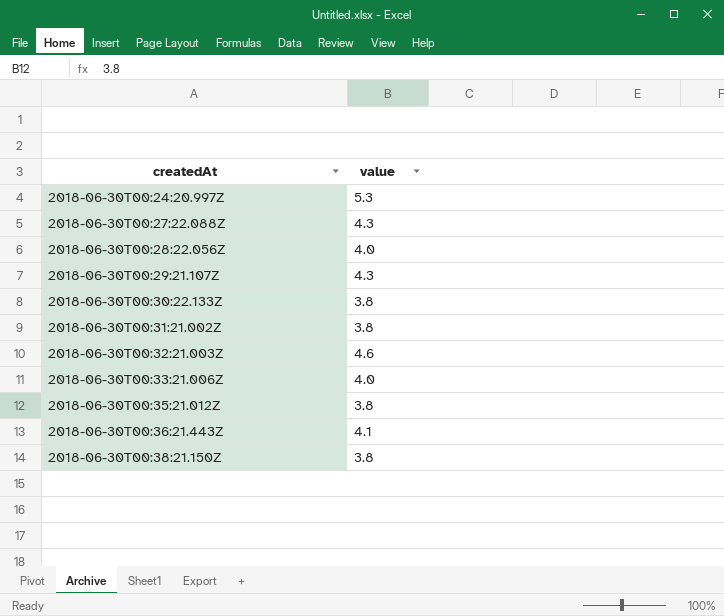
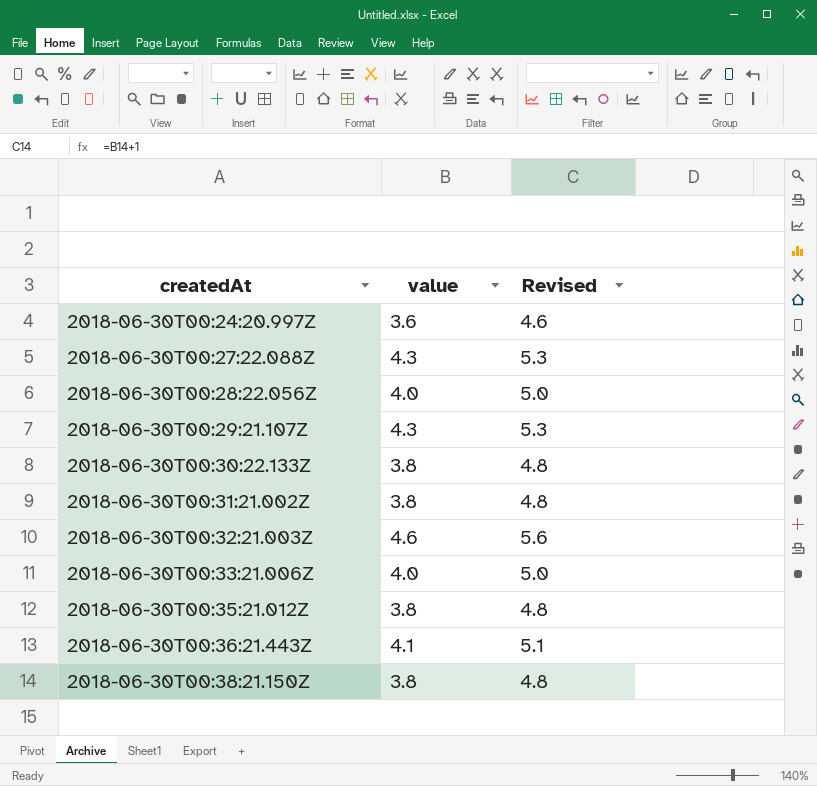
column Revised | formula: none -> [value] + 1
2018-06-30T00:24:20.997Z | value: 5.3 -> 3.6

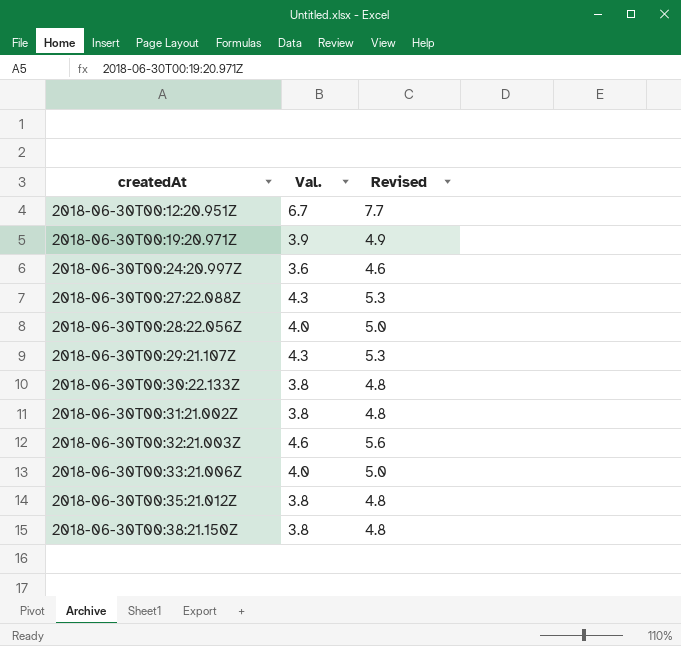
column name: value -> Val.
row 2018-06-30T00:36:21.443Z: 4.1 | 5.1 -> none
row 2018-06-30T00:12:20.951Z: none -> 6.7 | 7.7
row 2018-06-30T00:19:20.971Z: none -> 3.9 | 4.9

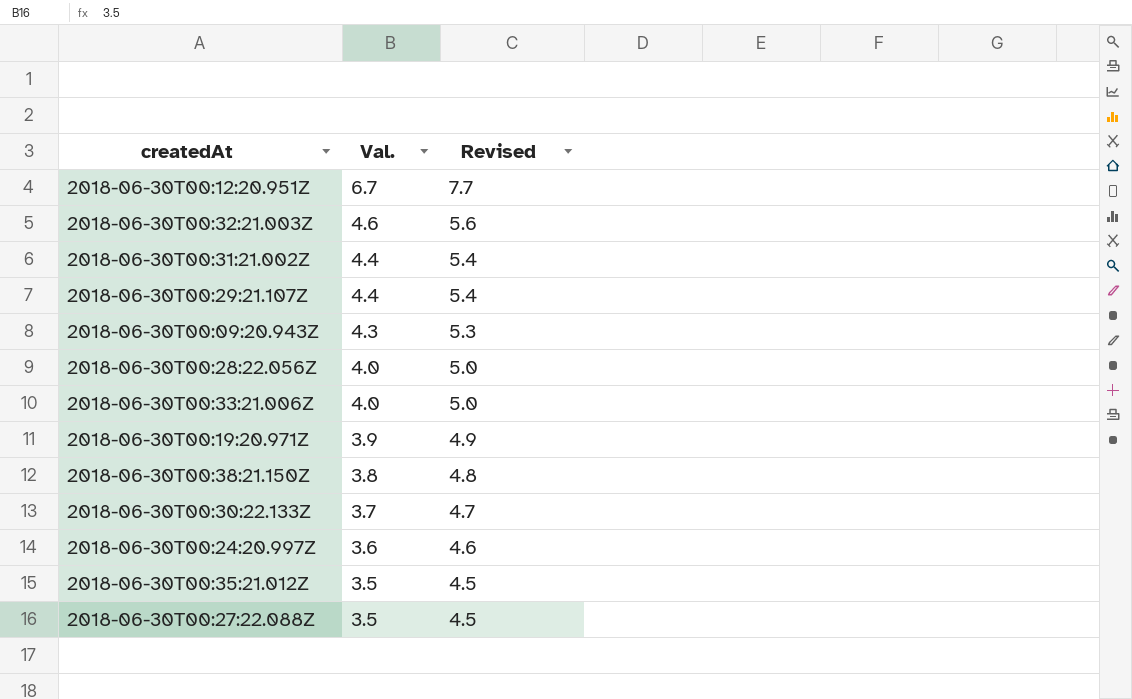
row order: createdAt ascending -> Val. descending
2018-06-30T00:31:21.002Z | Val.: 3.8 -> 4.4
2018-06-30T00:31:21.002Z | Revised: 4.8 -> 5.4
2018-06-30T00:29:21.107Z | Val.: 4.3 -> 4.4
2018-06-30T00:29:21.107Z | Revised: 5.3 -> 5.4
row 2018-06-30T00:09:20.943Z: none -> 4.3 | 5.3
2018-06-30T00:30:22.133Z | Val.: 3.8 -> 3.7
2018-06-30T00:30:22.133Z | Revised: 4.8 -> 4.7
2018-06-30T00:35:21.012Z | Val.: 3.8 -> 3.5
2018-06-30T00:35:21.012Z | Revised: 4.8 -> 4.5
2018-06-30T00:27:22.088Z | Val.: 4.3 -> 3.5
2018-06-30T00:27:22.088Z | Revised: 5.3 -> 4.5

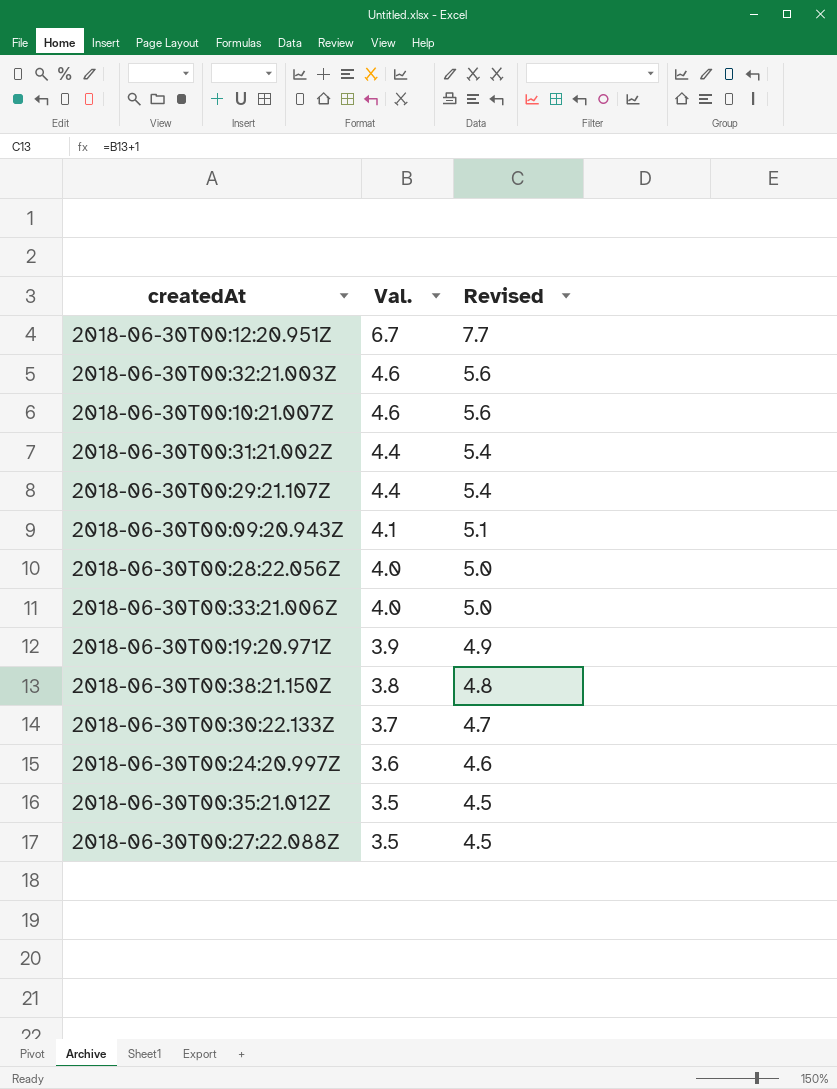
row 2018-06-30T00:10:21.007Z: none -> 4.6 | 5.6
2018-06-30T00:09:20.943Z | Val.: 4.3 -> 4.1
2018-06-30T00:09:20.943Z | Revised: 5.3 -> 5.1

